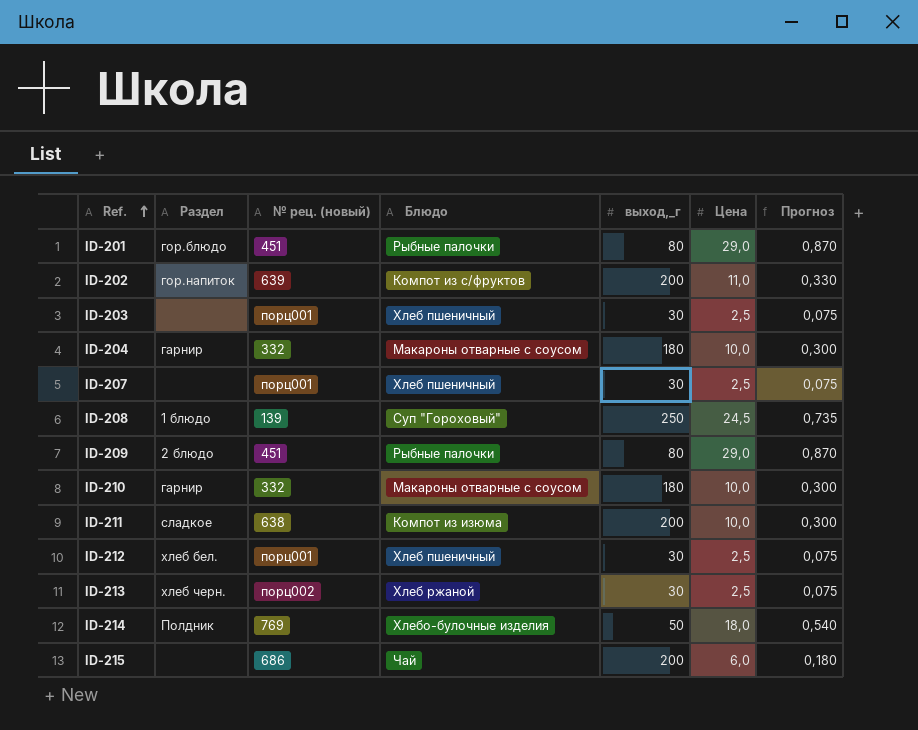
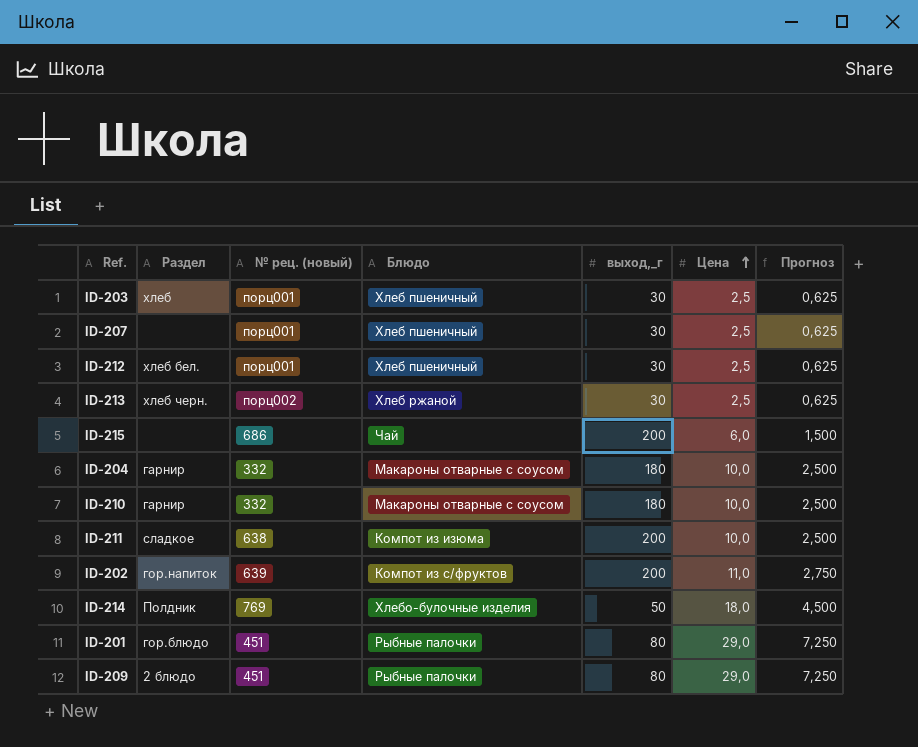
row order: Ref. ascending -> Цена ascending
column Прогноз | formula: [Цена] * 0,03 -> [Цена] * 0,25
row ID-208: 1 блюдо | 139 | Суп "Гороховый" | 250 | 24,5 | 0,735 -> none
ID-203 | Раздел: none -> хлеб

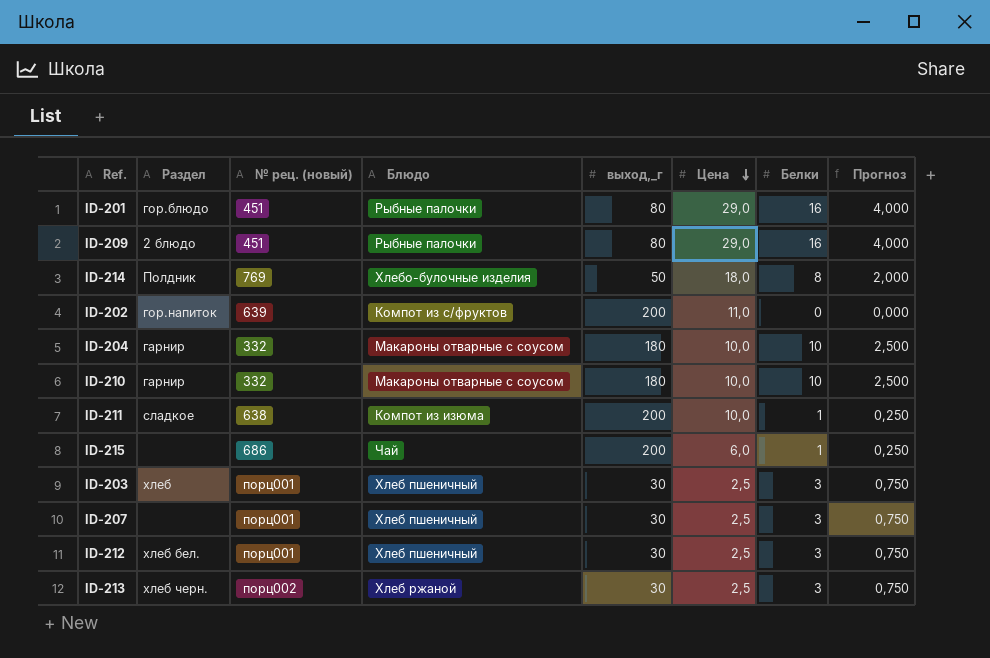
row order: Цена ascending -> Цена descending
column Белки | position: none -> 7
column Прогноз | formula: [Цена] * 0,25 -> [Белки] * 0,25

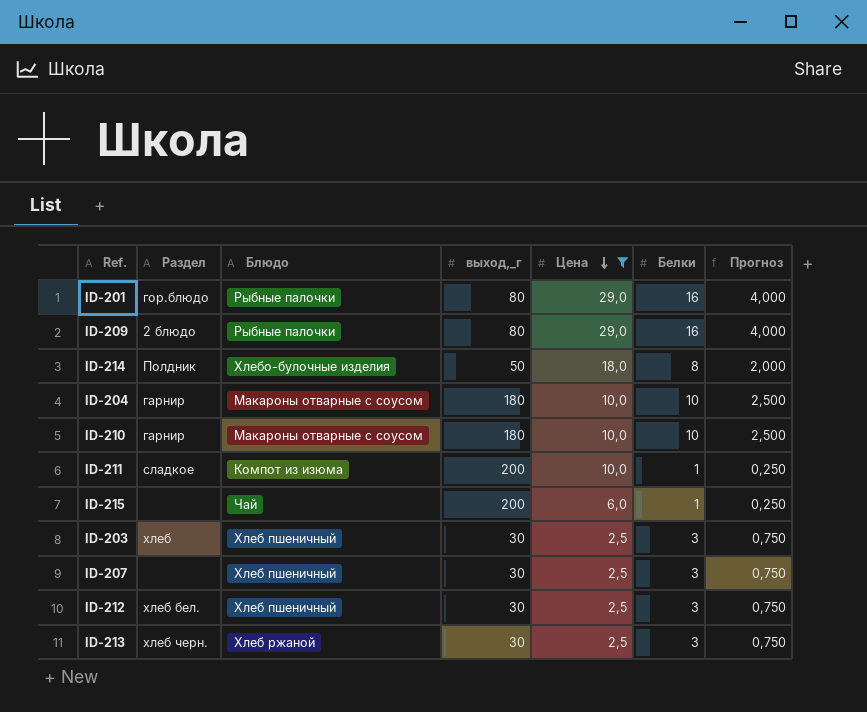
filter: none -> Цена != 11,0
column № рец. (новый) | position: 3 -> none

